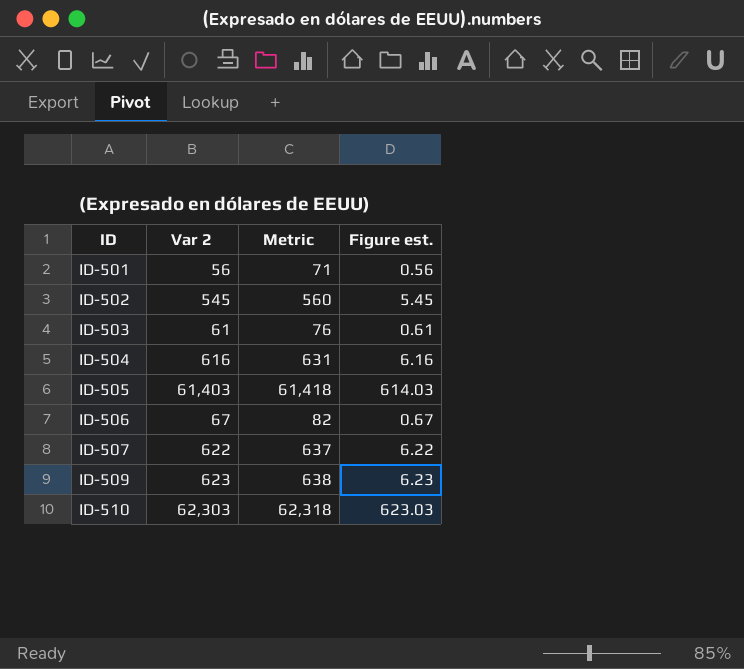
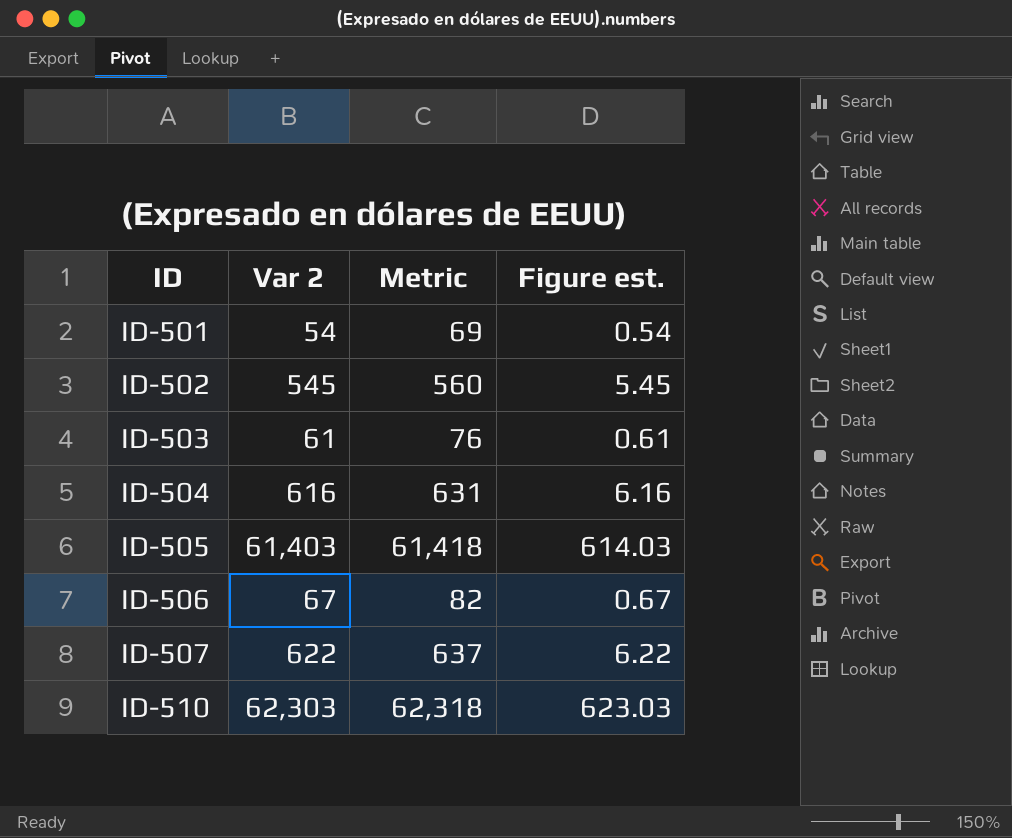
row ID-509: 623 | 638 | 6.23 -> none
ID-501 | Var 2: 56 -> 54
ID-501 | Metric: 71 -> 69
ID-501 | Figure est.: 0.56 -> 0.54

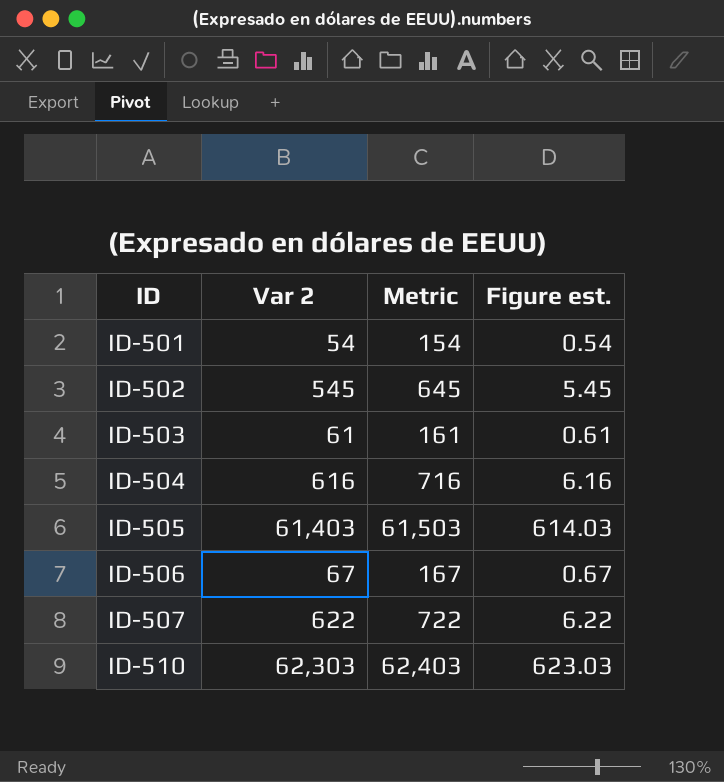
column Metric | formula: [Var 2] + 15 -> [Var 2] + 100

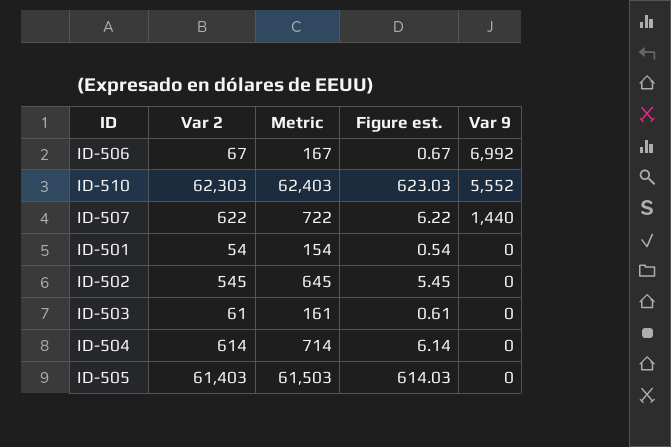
row order: ID ascending -> Var 9 descending
column Var 9 | position: none -> 5
ID-504 | Var 2: 616 -> 614
ID-504 | Metric: 716 -> 714
ID-504 | Figure est.: 6.16 -> 6.14

